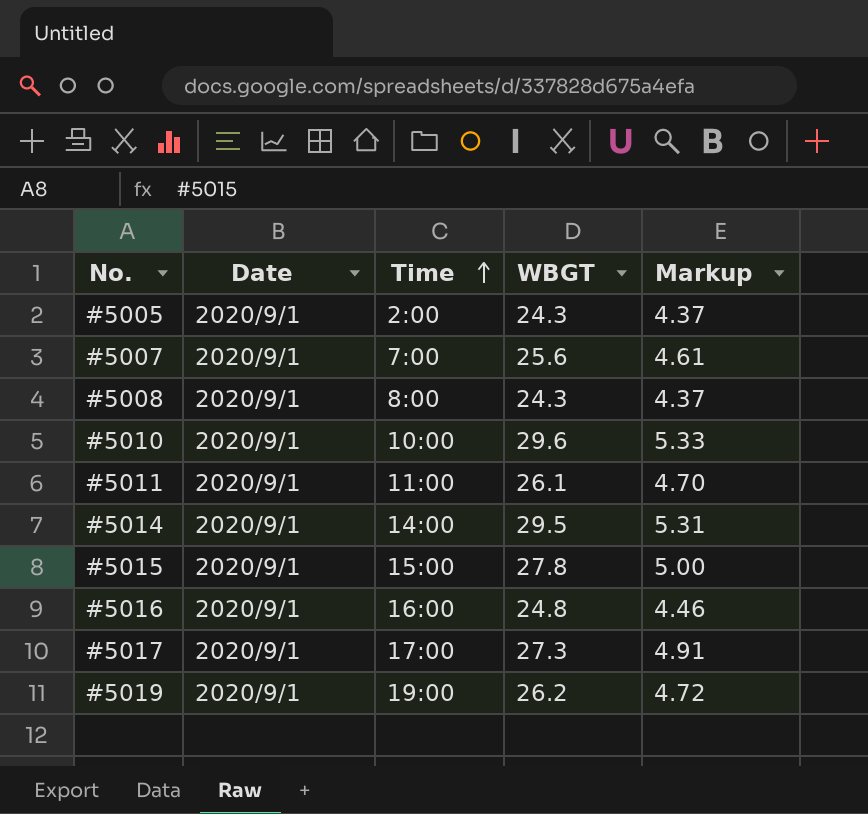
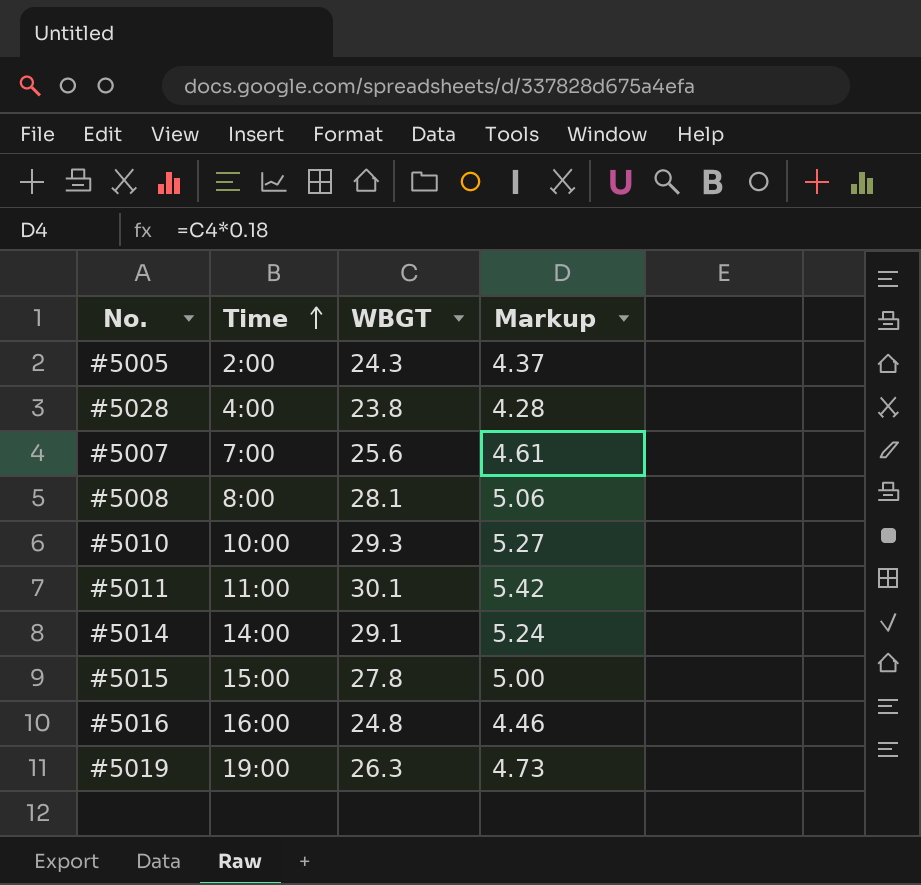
column Date | position: 2 -> none
row #5017: 2020/9/1 | 17:00 | 27.3 | 4.91 -> none
row #5028: none -> 4:00 | 23.8 | 4.28
#5008 | WBGT: 24.3 -> 28.1
#5008 | Markup: 4.37 -> 5.06
#5010 | WBGT: 29.6 -> 29.3
#5010 | Markup: 5.33 -> 5.27
#5011 | WBGT: 26.1 -> 30.1
#5011 | Markup: 4.70 -> 5.42
#5014 | WBGT: 29.5 -> 29.1
#5014 | Markup: 5.31 -> 5.24
#5019 | WBGT: 26.2 -> 26.3
#5019 | Markup: 4.72 -> 4.73

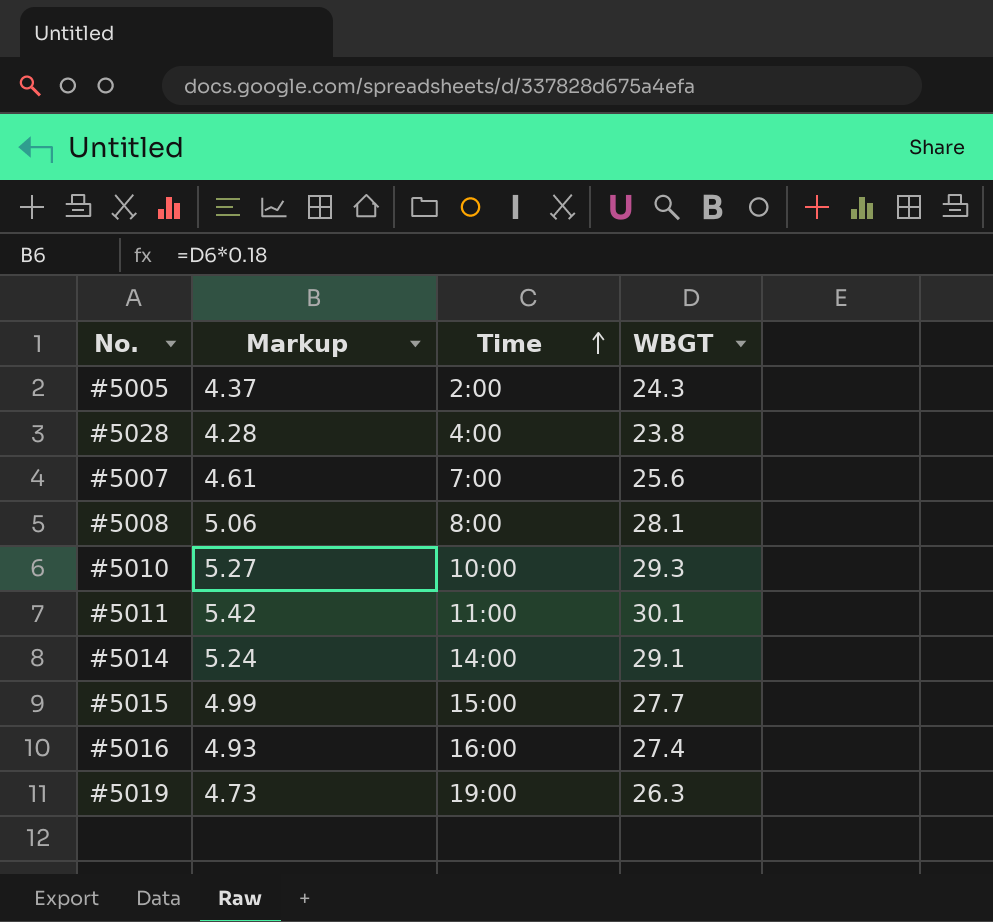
column Markup | position: 4 -> 2
#5015 | Markup: 5.00 -> 4.99
#5015 | WBGT: 27.8 -> 27.7
#5016 | Markup: 4.46 -> 4.93
#5016 | WBGT: 24.8 -> 27.4

